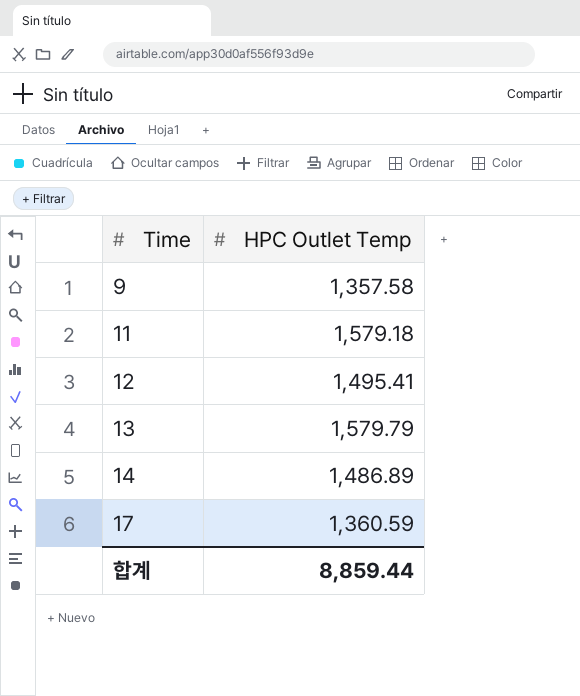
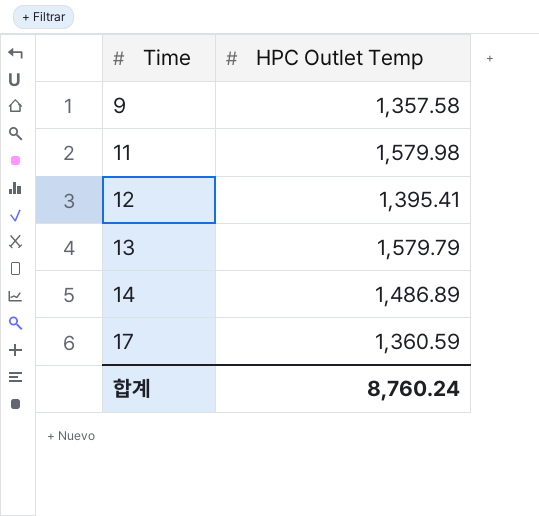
11 | HPC Outlet Temp: 1,579.18 -> 1,579.98
12 | HPC Outlet Temp: 1,495.41 -> 1,395.41
합계 | HPC Outlet Temp: 8,859.44 -> 8,760.24

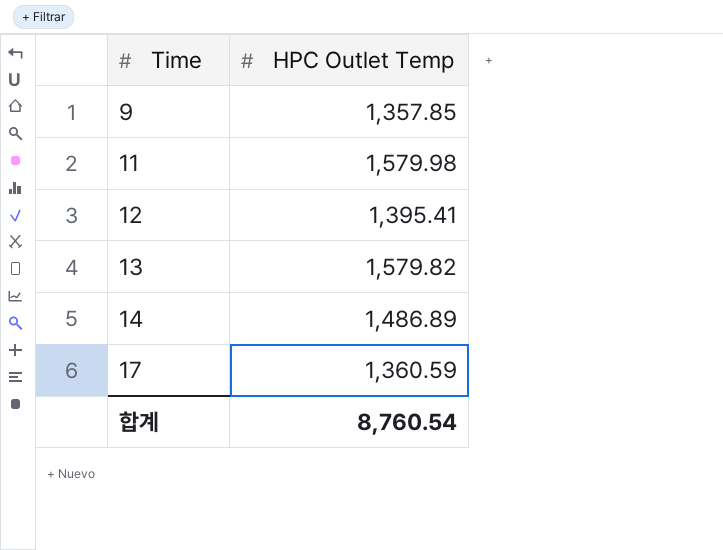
9 | HPC Outlet Temp: 1,357.58 -> 1,357.85
13 | HPC Outlet Temp: 1,579.79 -> 1,579.82
합계 | HPC Outlet Temp: 8,760.24 -> 8,760.54

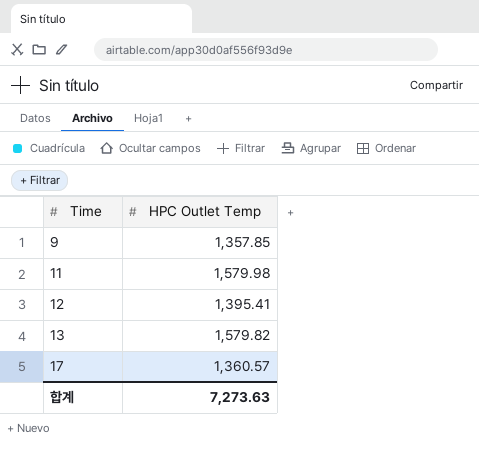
row 14: 1,486.89 -> none
17 | HPC Outlet Temp: 1,360.59 -> 1,360.57
합계 | HPC Outlet Temp: 8,760.54 -> 7,273.63

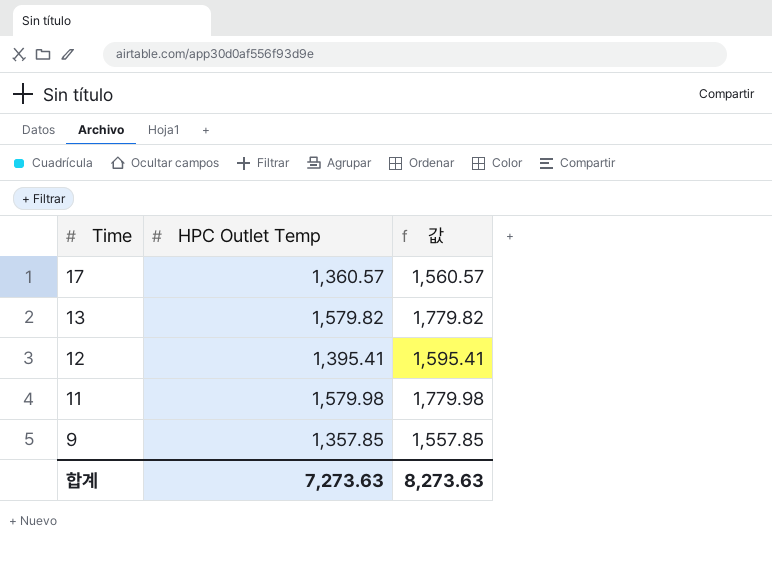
row order: Time ascending -> Time descending
column 값 | formula: none -> [HPC Outlet Temp] + 200

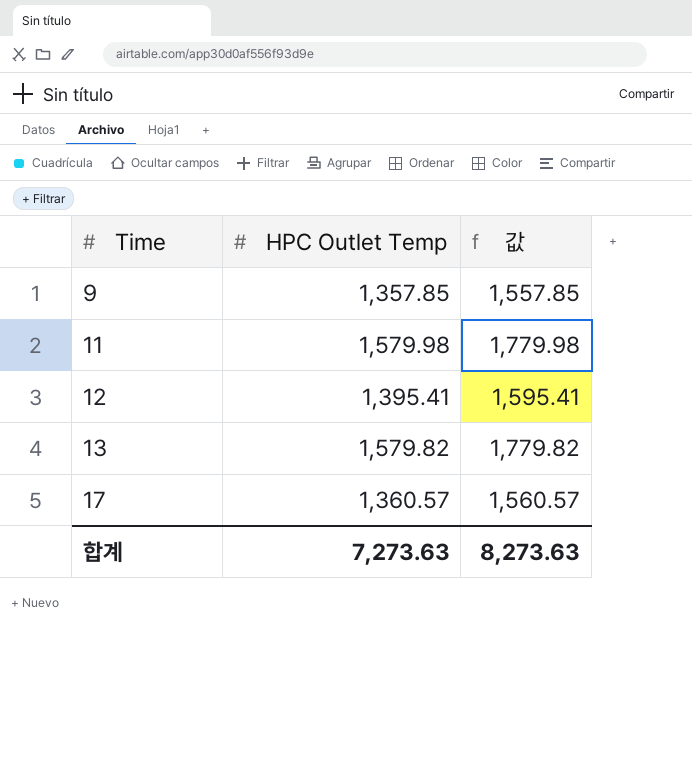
row order: Time descending -> Time ascending

